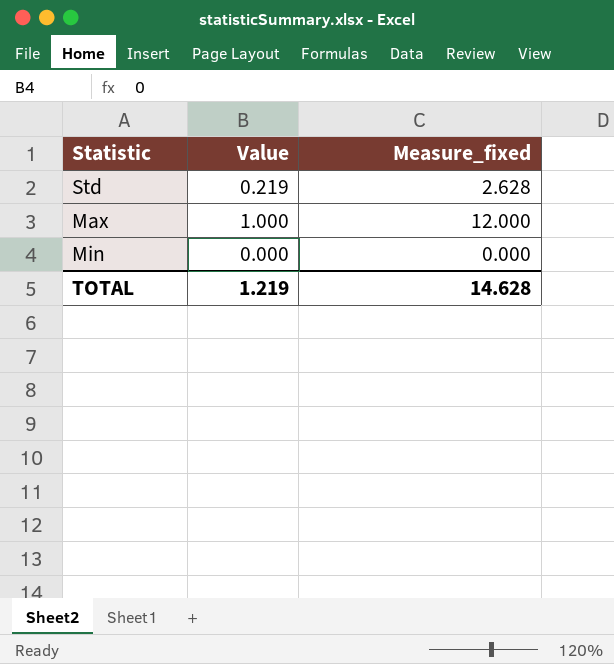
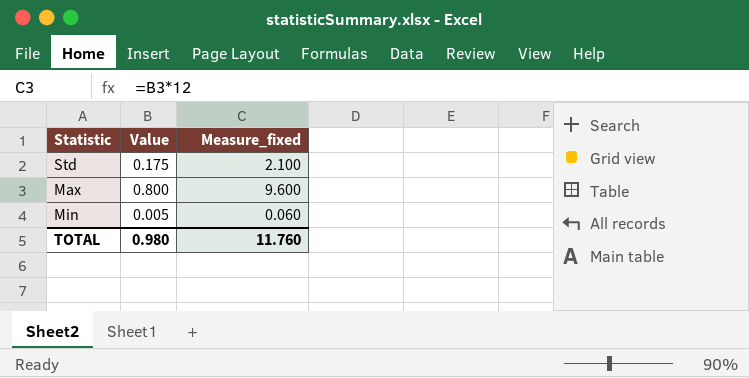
Std | Value: 0.219 -> 0.175
Std | Measure_fixed: 2.628 -> 2.100
Max | Value: 1.000 -> 0.800
Max | Measure_fixed: 12.000 -> 9.600
Min | Value: 0.000 -> 0.005
Min | Measure_fixed: 0.000 -> 0.060
TOTAL | Value: 1.219 -> 0.980
TOTAL | Measure_fixed: 14.628 -> 11.760

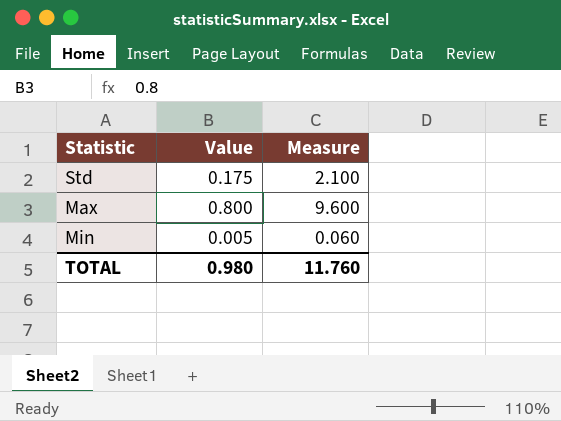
column name: Measure_fixed -> Measure

